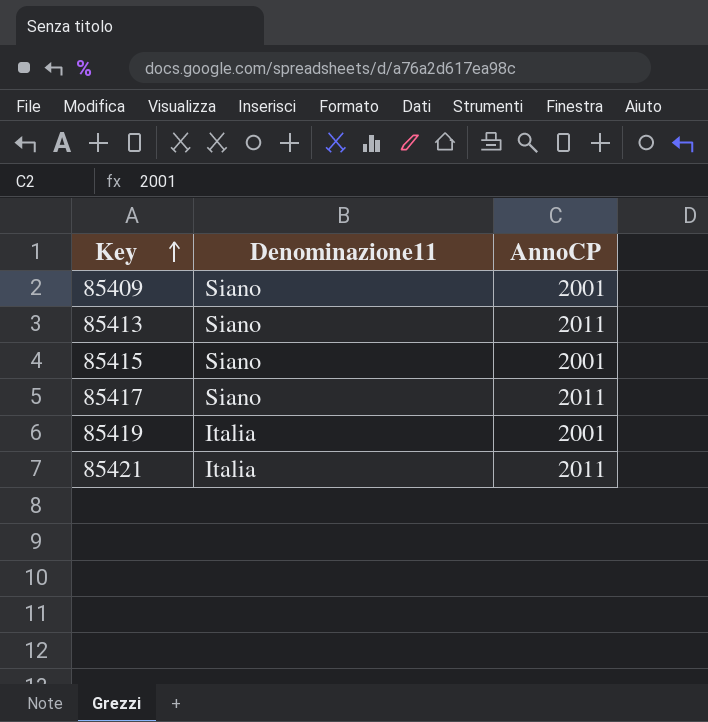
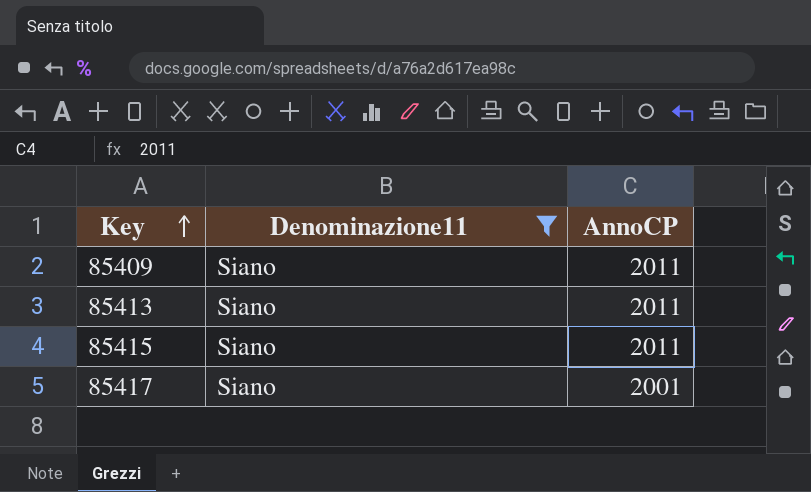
filter: none -> Denominazione11 = Siano
85409 | AnnoCP: 2001 -> 2011
85415 | AnnoCP: 2001 -> 2011
85417 | AnnoCP: 2011 -> 2001

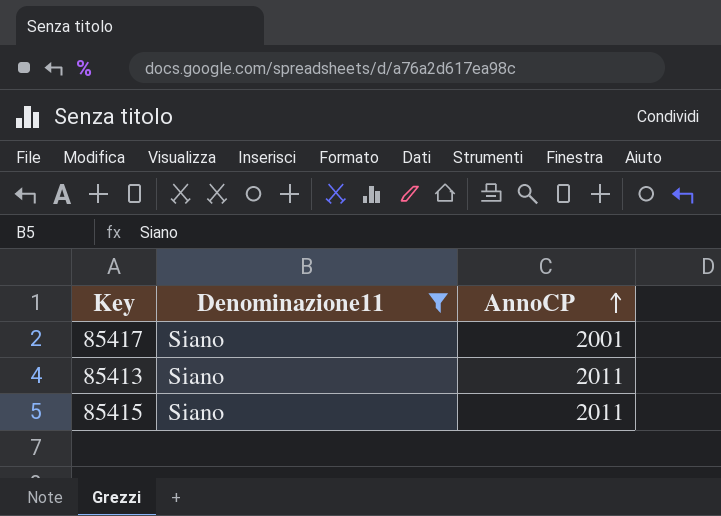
row order: Key ascending -> AnnoCP ascending
row 85409: Siano | 2011 -> none

